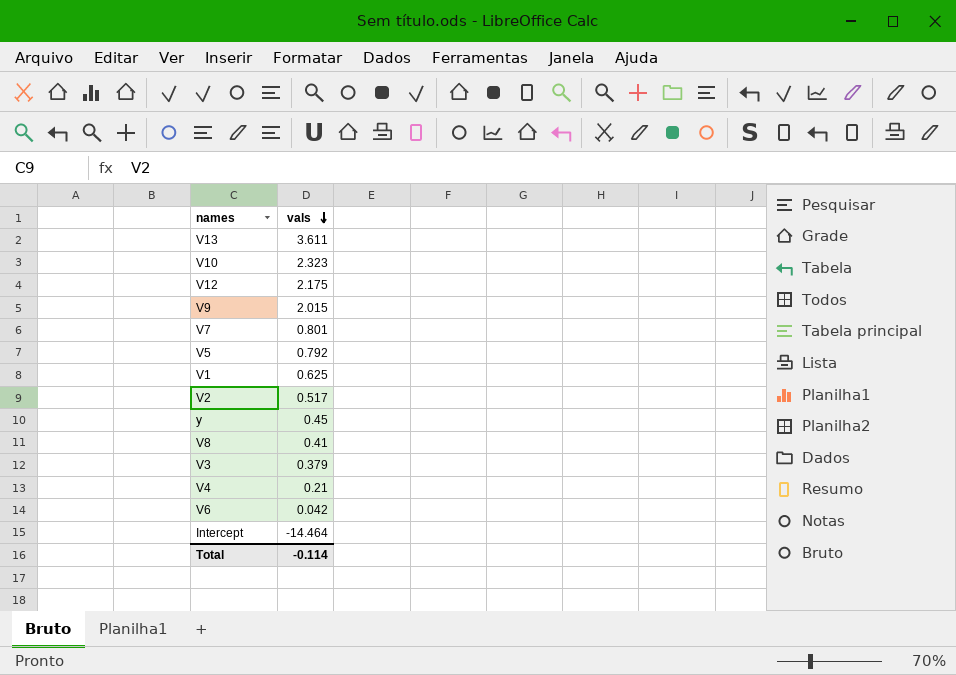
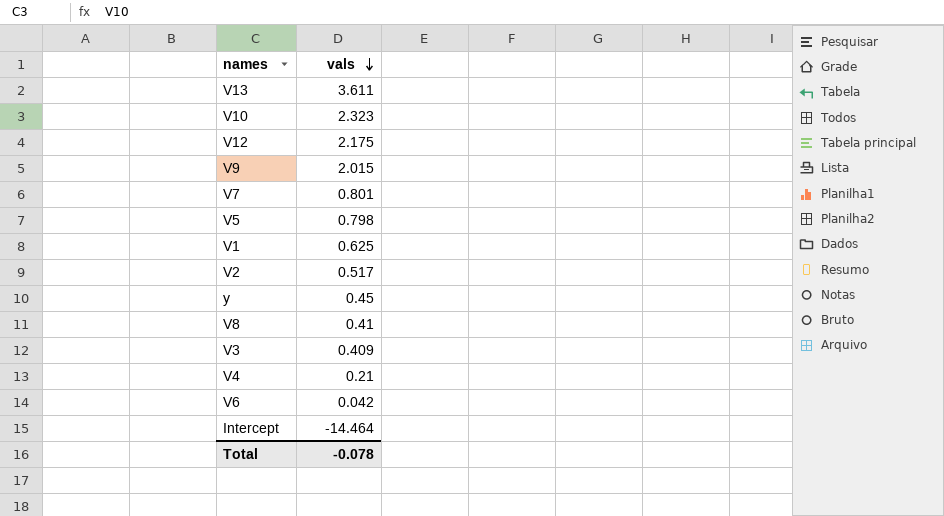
V5 | vals: 0.792 -> 0.798
V3 | vals: 0.379 -> 0.409
Total | vals: -0.114 -> -0.078

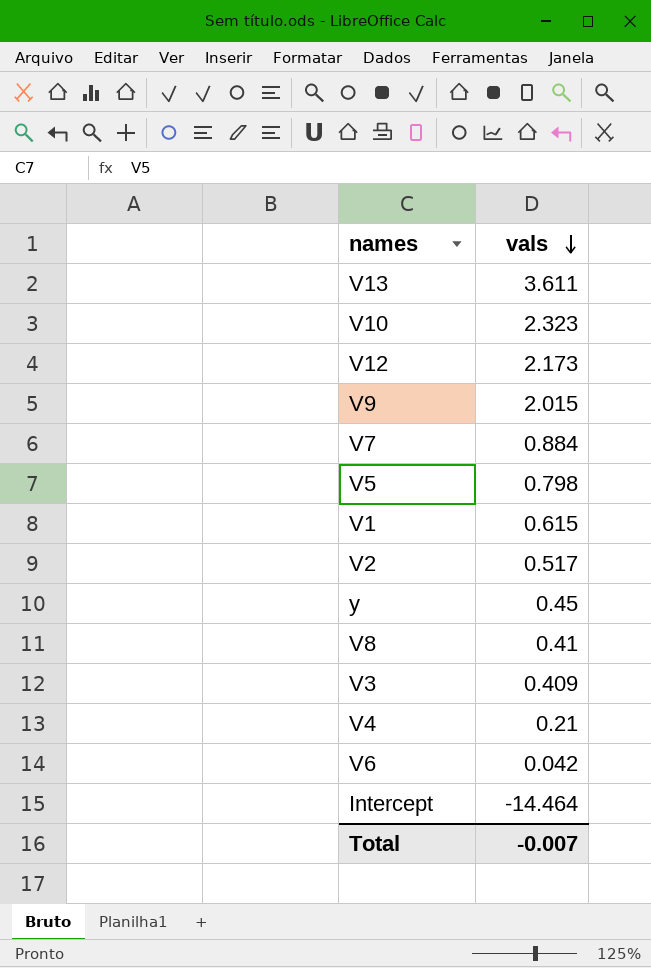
V12 | vals: 2.175 -> 2.173
V7 | vals: 0.801 -> 0.884
V1 | vals: 0.625 -> 0.615
Total | vals: -0.078 -> -0.007

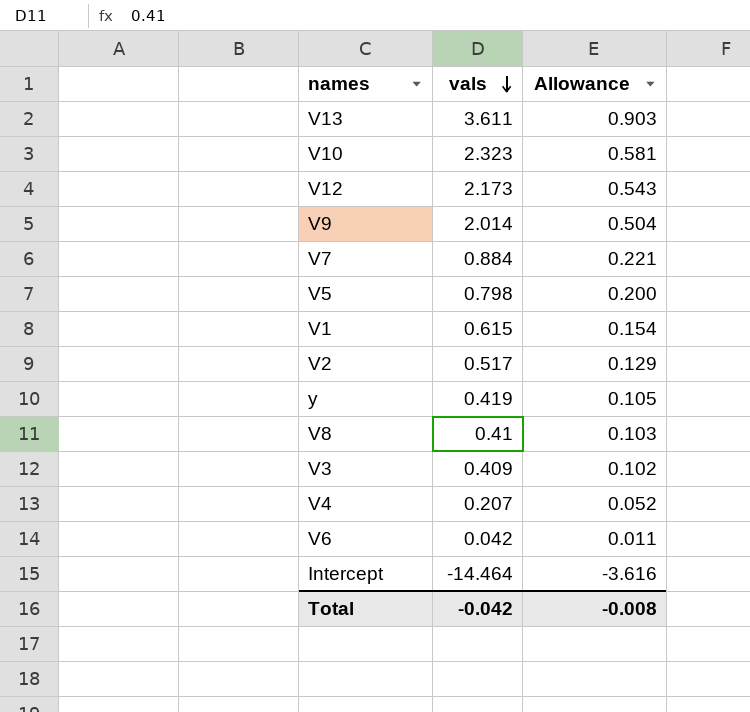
column Allowance | formula: none -> [vals] * 0.25
V9 | vals: 2.015 -> 2.014
y | vals: 0.45 -> 0.419
V4 | vals: 0.21 -> 0.207
Total | vals: -0.007 -> -0.042

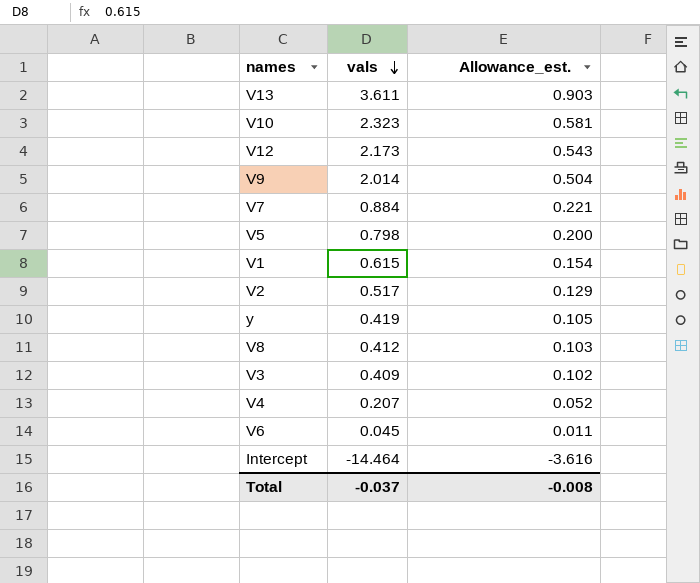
column name: Allowance -> Allowance_est.
V8 | vals: 0.41 -> 0.412
V6 | vals: 0.042 -> 0.045
Total | vals: -0.042 -> -0.037

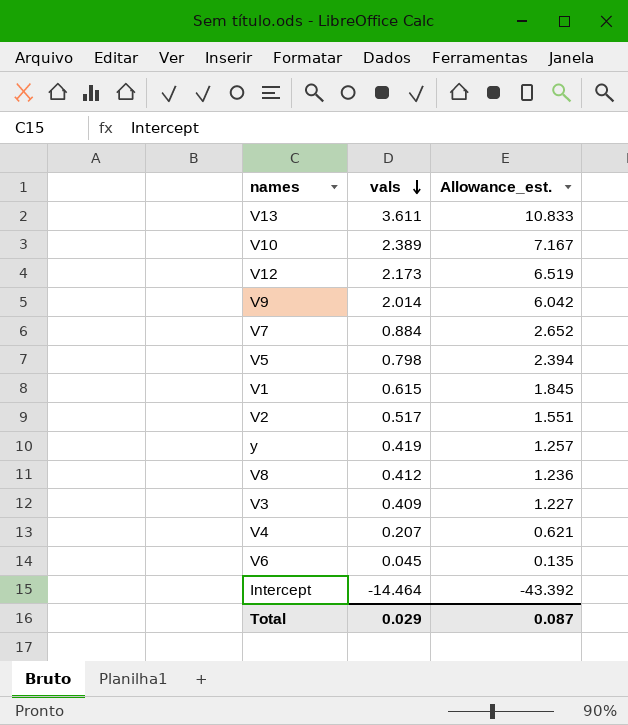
column Allowance_est. | formula: [vals] * 0.25 -> [vals] * 3
V10 | vals: 2.323 -> 2.389
Total | vals: -0.037 -> 0.029
Total | Allowance_est.: -0.008 -> 0.087

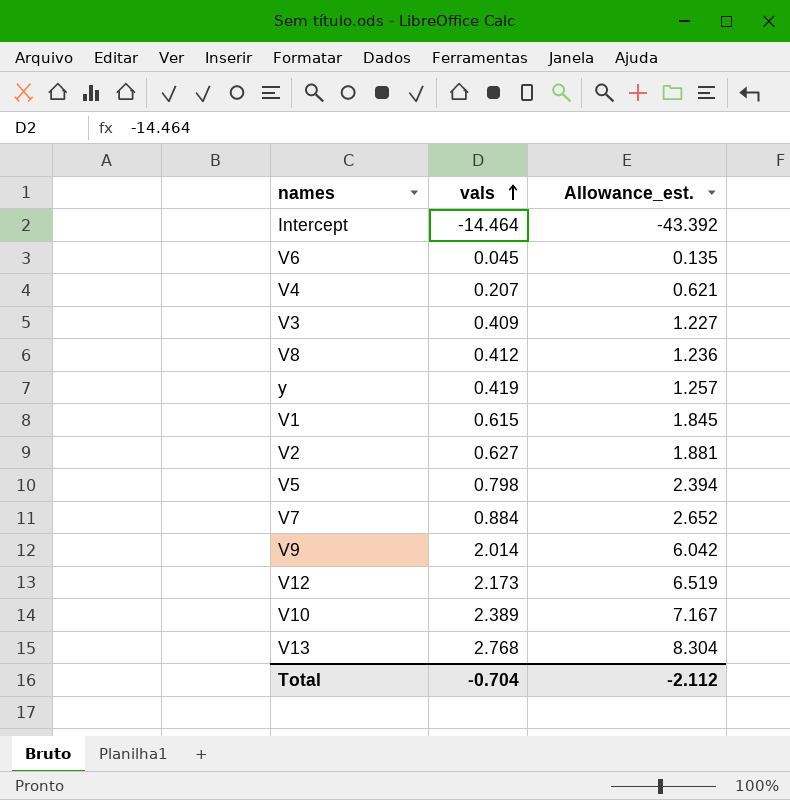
row order: vals descending -> vals ascending
V2 | vals: 0.517 -> 0.627
V2 | Allowance_est.: 1.551 -> 1.881
V13 | vals: 3.611 -> 2.768
V13 | Allowance_est.: 10.833 -> 8.304
Total | vals: 0.029 -> -0.704
Total | Allowance_est.: 0.087 -> -2.112

